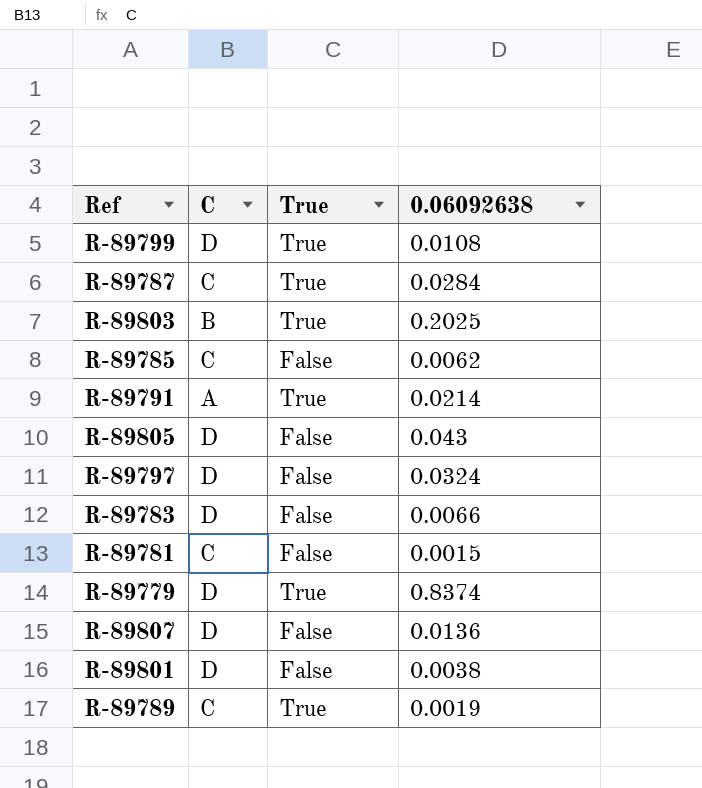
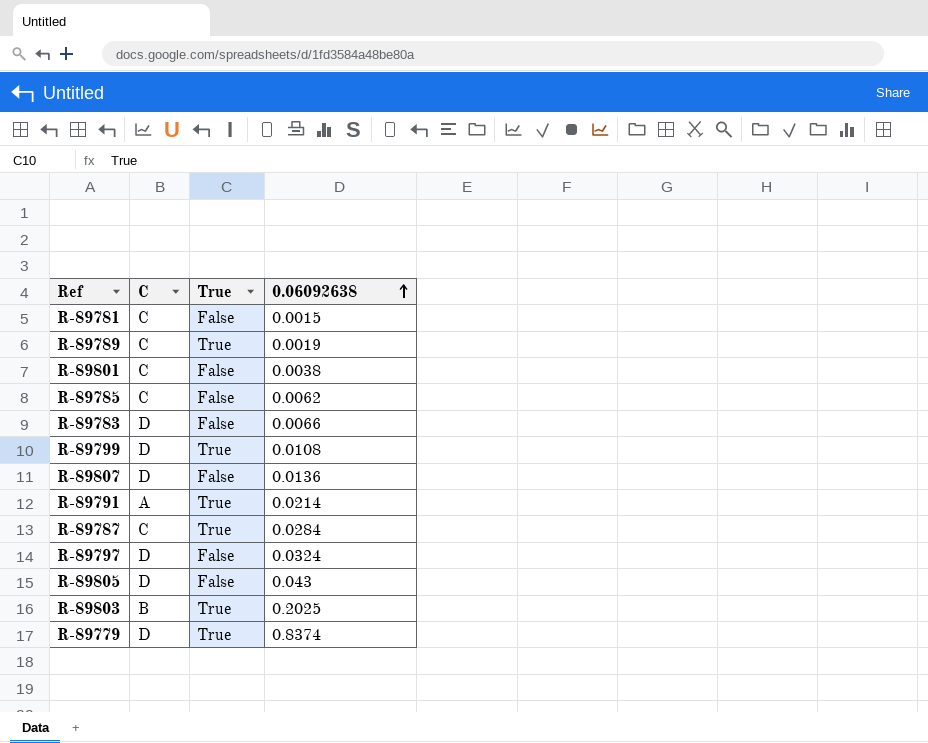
row order: none -> 0.06092638 ascending
R-89801 | C: D -> C

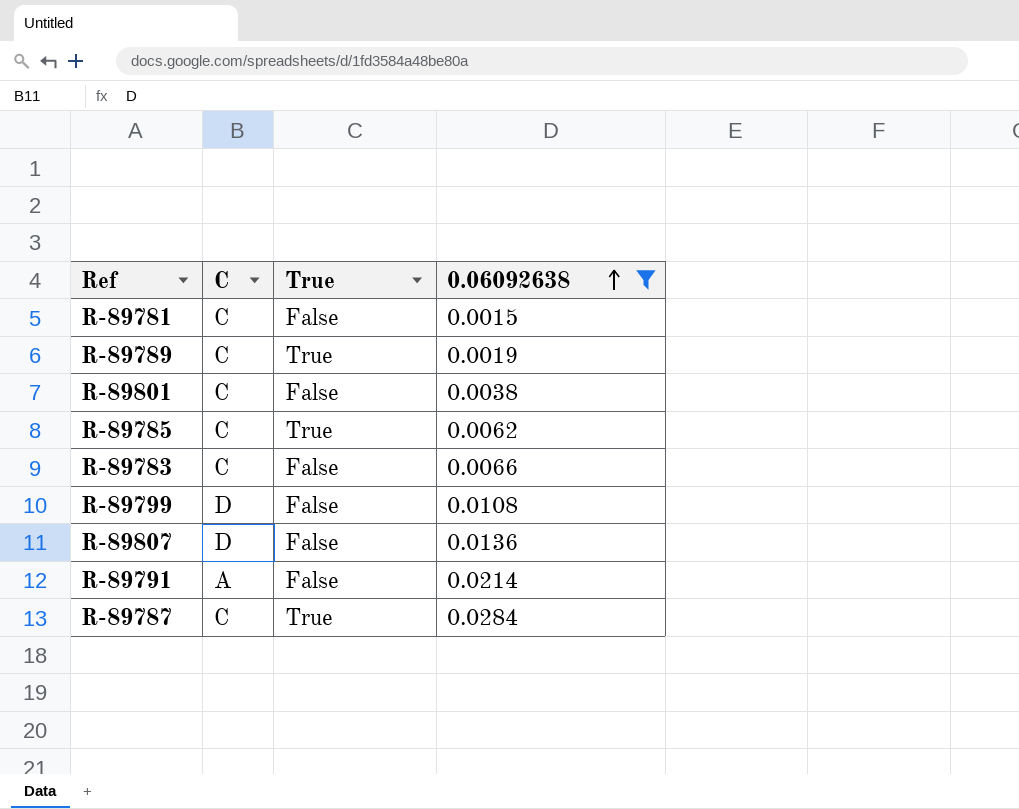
filter: none -> 0.06092638 <= 0.0284
R-89785 | True: False -> True
R-89783 | C: D -> C
R-89799 | True: True -> False
R-89791 | True: True -> False

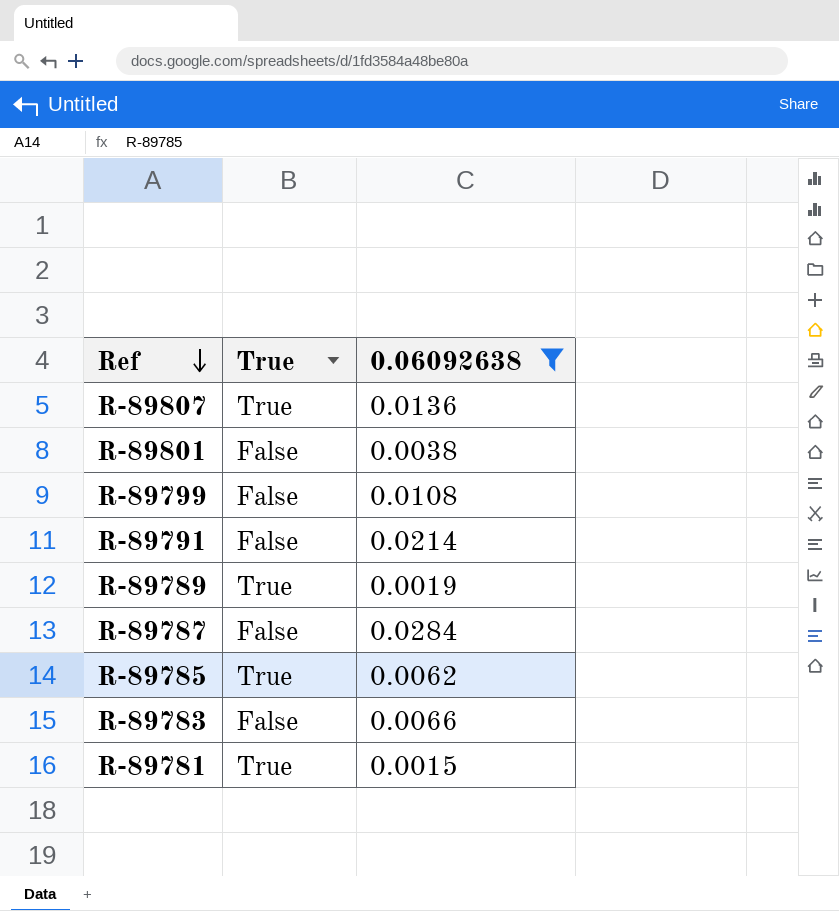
row order: 0.06092638 ascending -> Ref descending
column C | position: 2 -> none
R-89807 | True: False -> True
R-89787 | True: True -> False
R-89781 | True: False -> True

